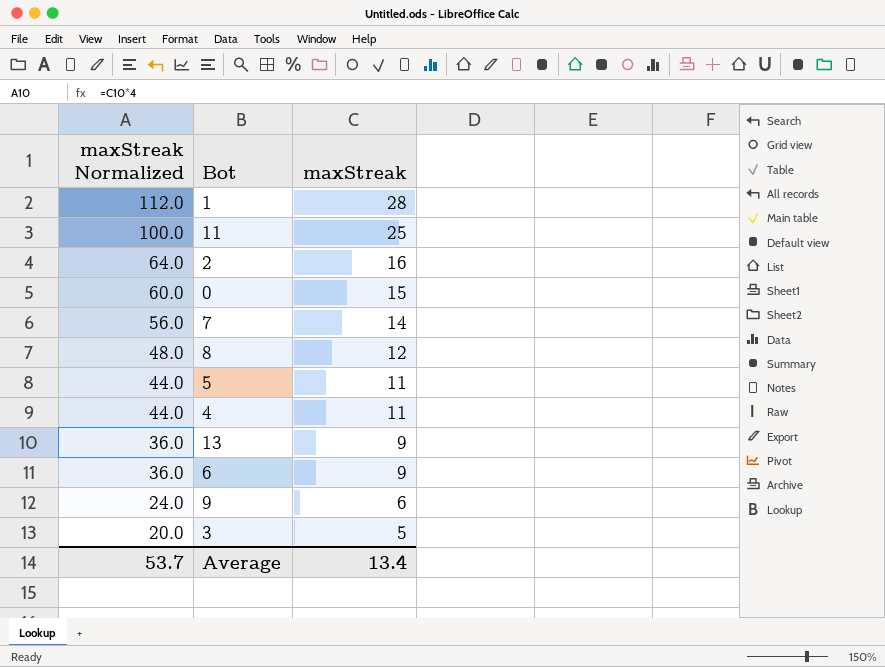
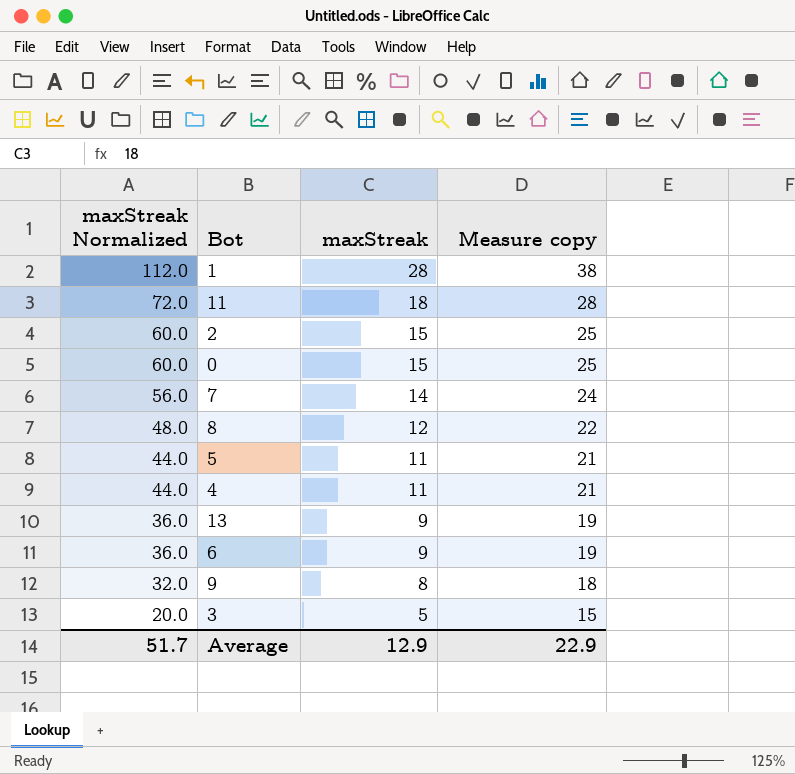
column Measure copy | formula: none -> [maxStreak] + 10
11 | maxStreak Normalized: 100.0 -> 72.0
11 | maxStreak: 25 -> 18
2 | maxStreak Normalized: 64.0 -> 60.0
2 | maxStreak: 16 -> 15
9 | maxStreak Normalized: 24.0 -> 32.0
9 | maxStreak: 6 -> 8
Average | maxStreak Normalized: 53.7 -> 51.7
Average | maxStreak: 13.4 -> 12.9

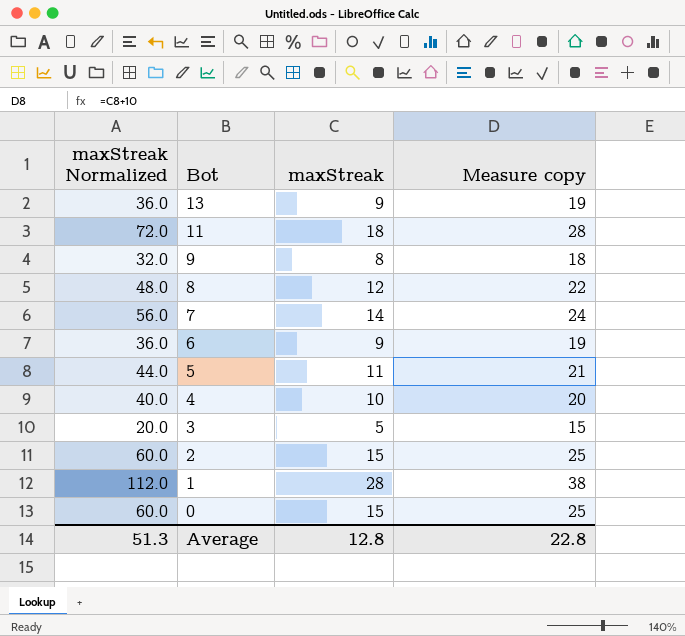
row order: maxStreak Normalized descending -> Bot descending
4 | maxStreak Normalized: 44.0 -> 40.0
4 | maxStreak: 11 -> 10
4 | Measure copy: 21 -> 20
Average | maxStreak Normalized: 51.7 -> 51.3
Average | maxStreak: 12.9 -> 12.8
Average | Measure copy: 22.9 -> 22.8

